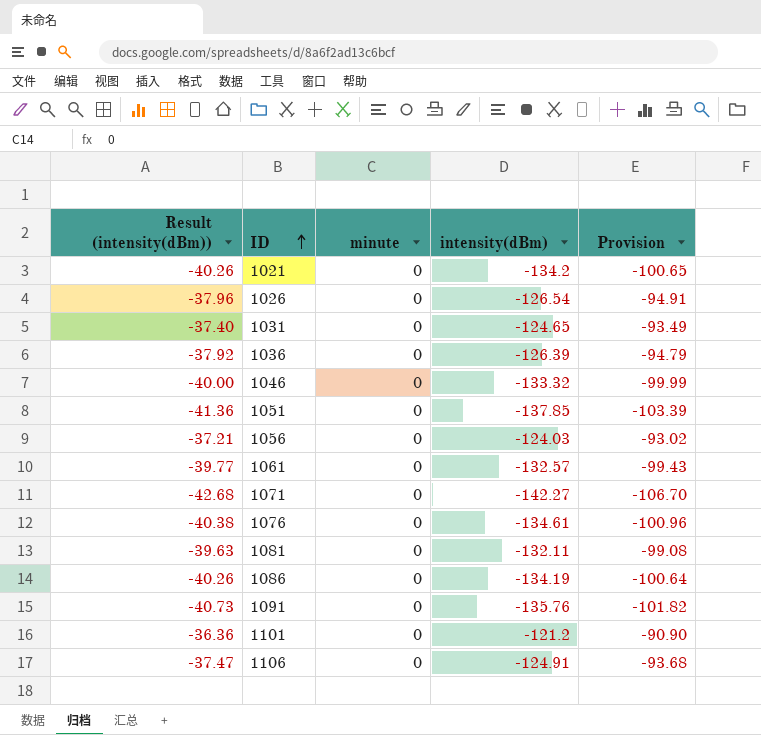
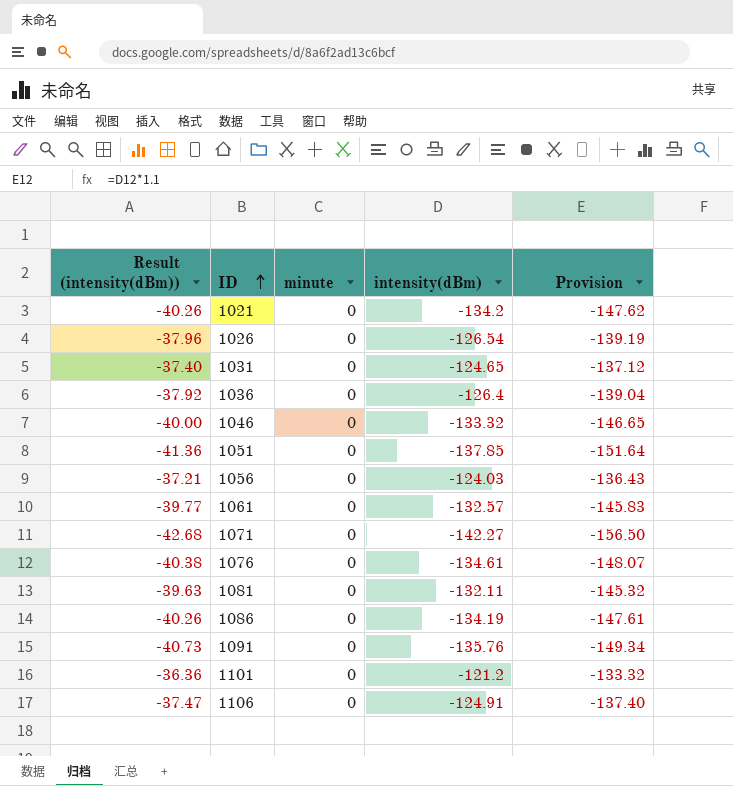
column Provision | formula: [intensity(dBm)] * 0.75 -> [intensity(dBm)] * 1.1
1036 | intensity(dBm): -126.39 -> -126.4

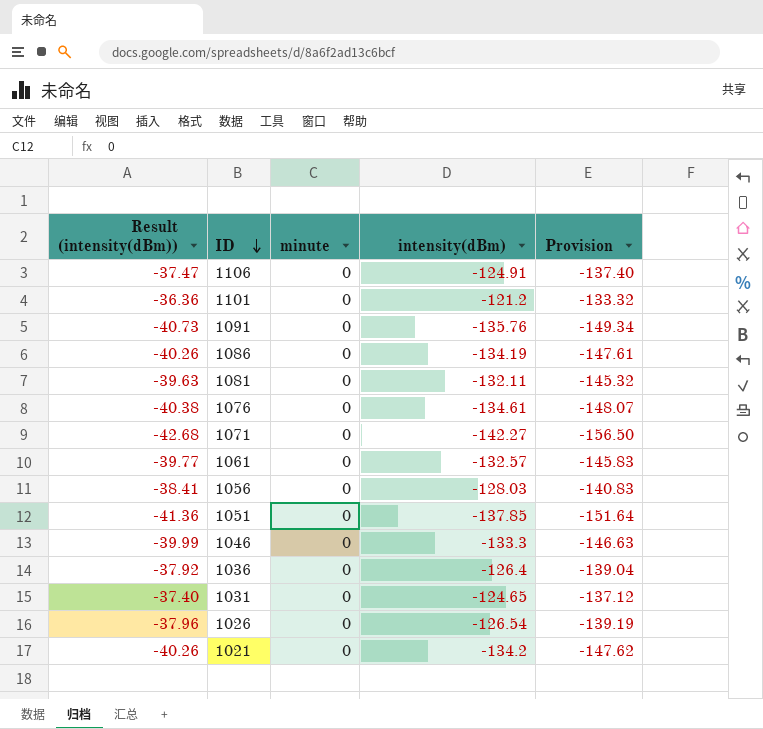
row order: ID ascending -> ID descending
1056 | Result (intensity(dBm)): -37.21 -> -38.41
1056 | intensity(dBm): -124.03 -> -128.03
1056 | Provision: -136.43 -> -140.83
1046 | Result (intensity(dBm)): -40.00 -> -39.99
1046 | intensity(dBm): -133.32 -> -133.3
1046 | Provision: -146.65 -> -146.63

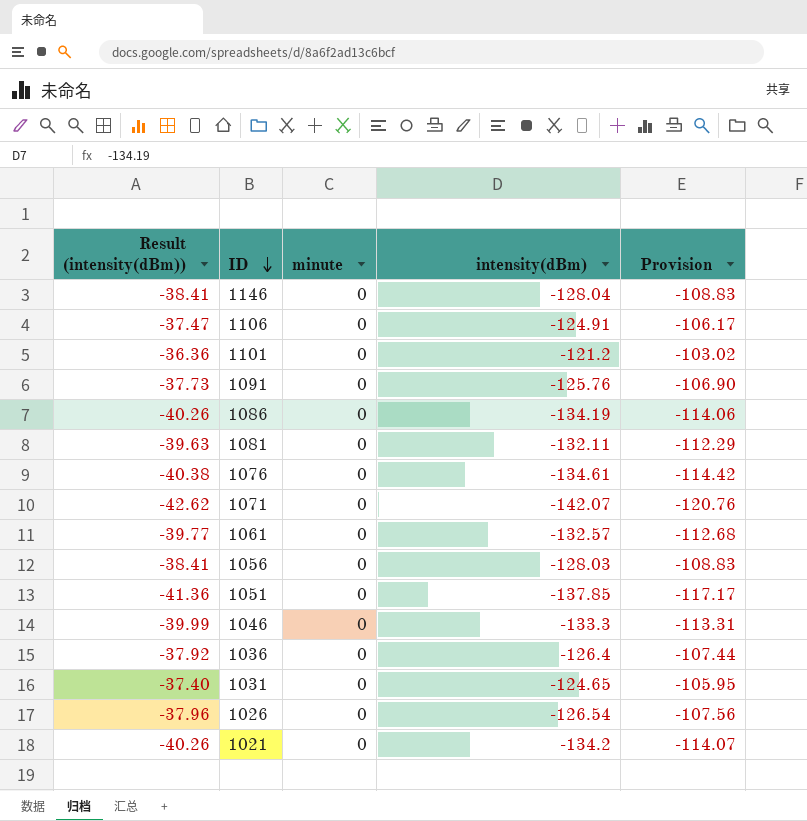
column Provision | formula: [intensity(dBm)] * 1.1 -> [intensity(dBm)] * 0.85
row 1146: none -> -38.41 | 0 | -128.04 | -108.83
1091 | Result (intensity(dBm)): -40.73 -> -37.73
1091 | intensity(dBm): -135.76 -> -125.76
1071 | Result (intensity(dBm)): -42.68 -> -42.62
1071 | intensity(dBm): -142.27 -> -142.07

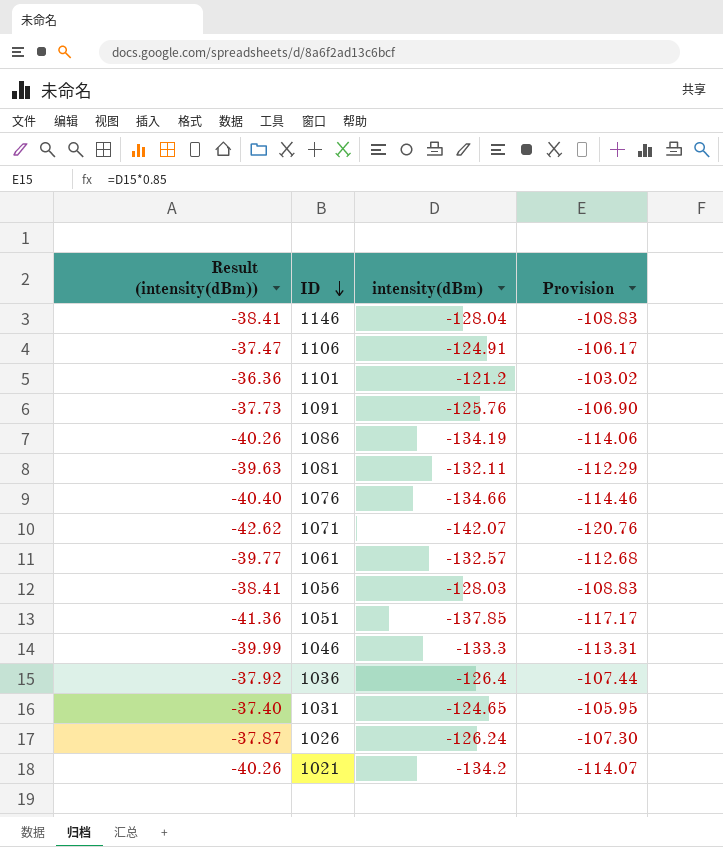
column minute | position: 3 -> none
1076 | Result (intensity(dBm)): -40.38 -> -40.40
1076 | intensity(dBm): -134.61 -> -134.66
1076 | Provision: -114.42 -> -114.46
1026 | Result (intensity(dBm)): -37.96 -> -37.87
1026 | intensity(dBm): -126.54 -> -126.24
1026 | Provision: -107.56 -> -107.30

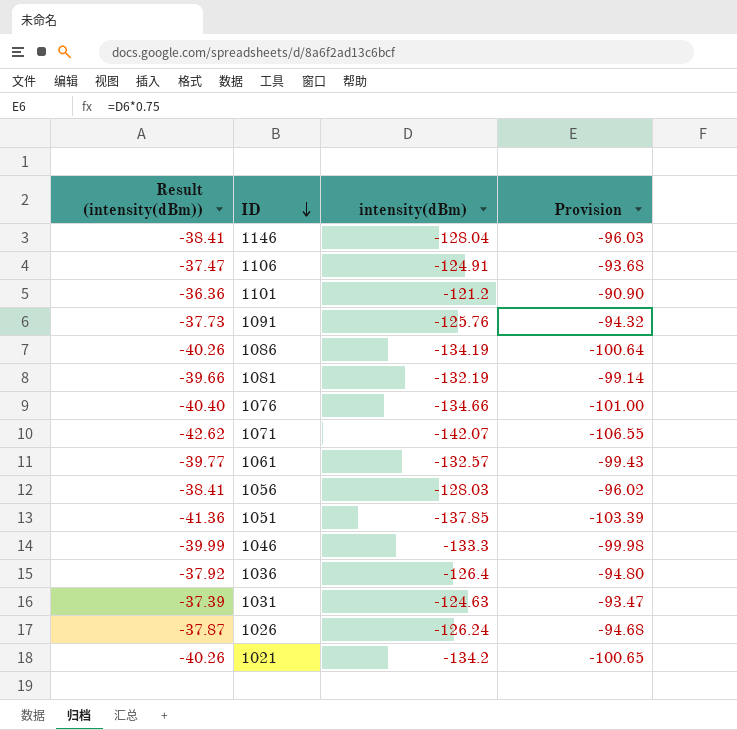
column Provision | formula: [intensity(dBm)] * 0.85 -> [intensity(dBm)] * 0.75
1081 | Result (intensity(dBm)): -39.63 -> -39.66
1081 | intensity(dBm): -132.11 -> -132.19
1031 | Result (intensity(dBm)): -37.40 -> -37.39
1031 | intensity(dBm): -124.65 -> -124.63

